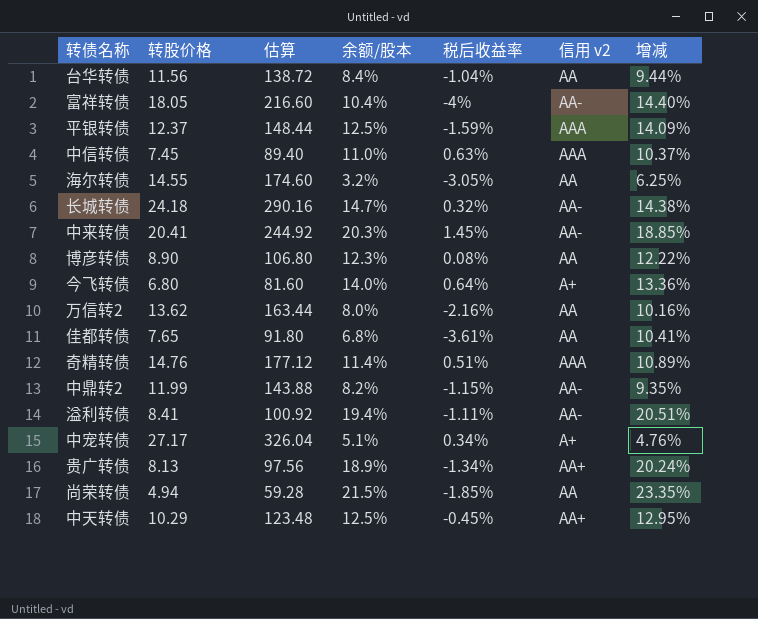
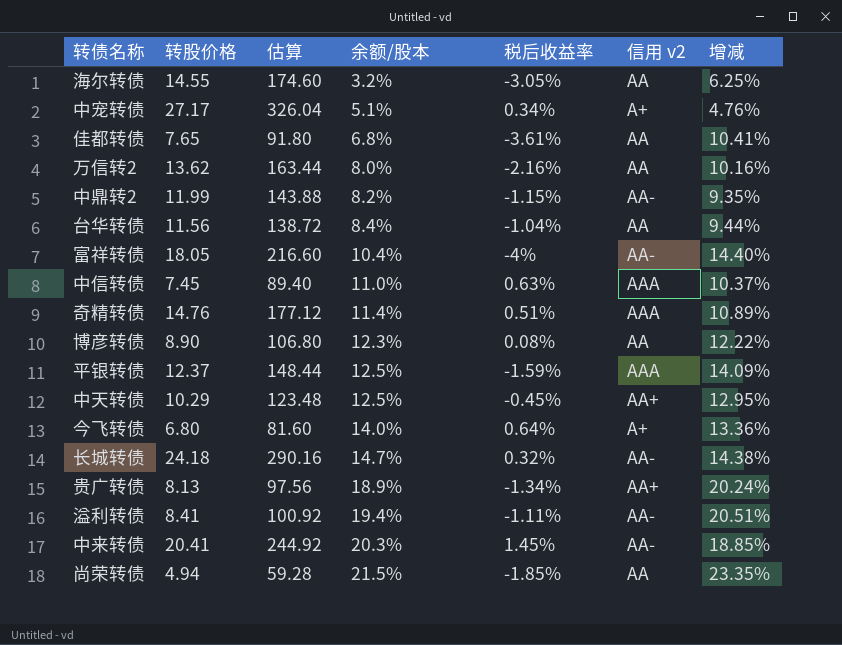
row order: none -> 余额/股本 ascending

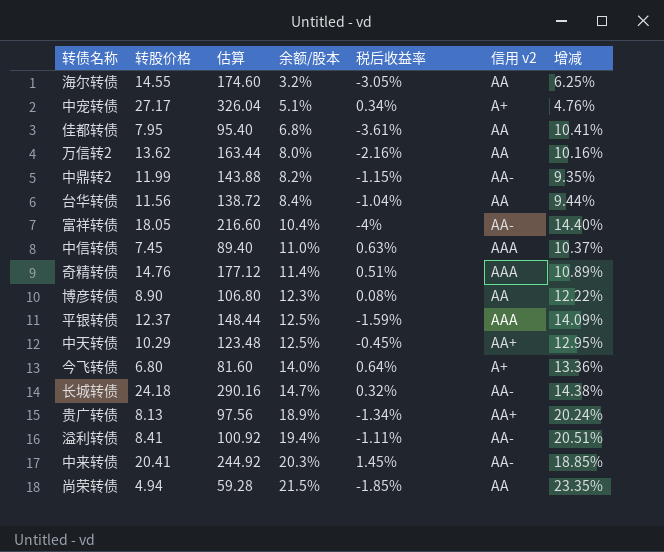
佳都转债 | 转股价格: 7.65 -> 7.95
佳都转债 | 估算: 91.80 -> 95.40

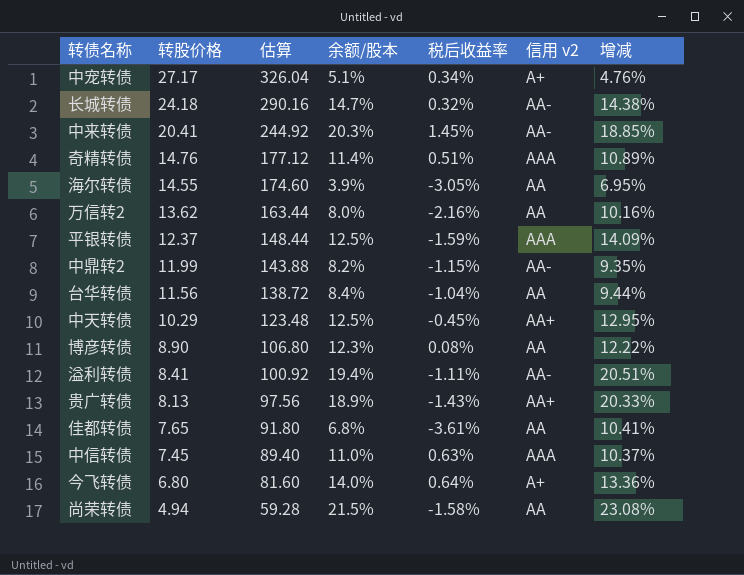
row order: 余额/股本 ascending -> 转股价格 descending
row 富祥转债: 18.05 | 216.60 | 10.4% | -4% | AA- | 14.40% -> none
海尔转债 | 余额/股本: 3.2% -> 3.9%
海尔转债 | 增减: 6.25% -> 6.95%
贵广转债 | 税后收益率: -1.34% -> -1.43%
贵广转债 | 增减: 20.24% -> 20.33%
佳都转债 | 转股价格: 7.95 -> 7.65
佳都转债 | 估算: 95.40 -> 91.80
尚荣转债 | 税后收益率: -1.85% -> -1.58%
尚荣转债 | 增减: 23.35% -> 23.08%

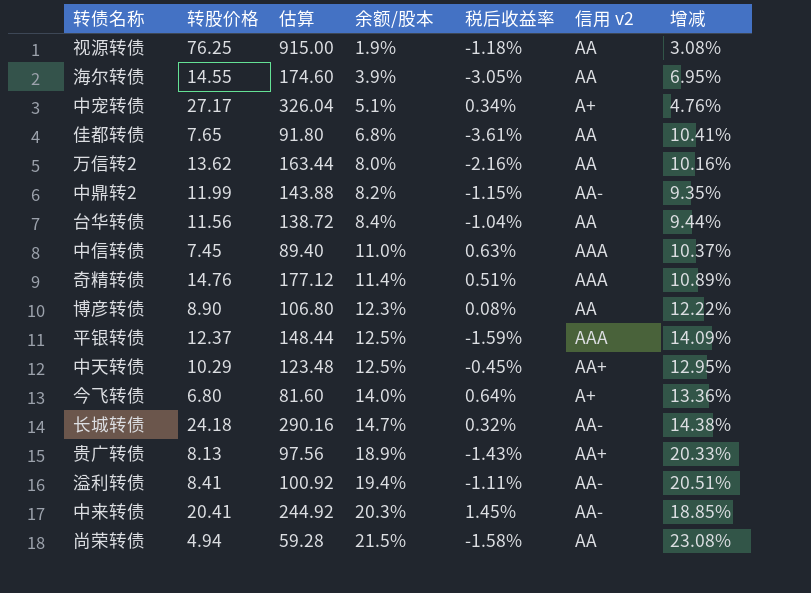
row order: 转股价格 descending -> 余额/股本 ascending
row 视源转债: none -> 76.25 | 915.00 | 1.9% | -1.18% | AA | 3.08%

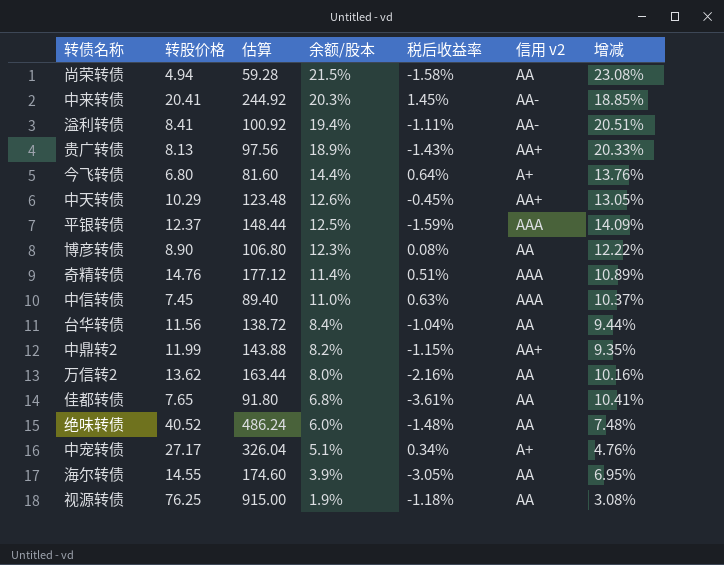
row order: 余额/股本 ascending -> 余额/股本 descending
row 长城转债: 24.18 | 290.16 | 14.7% | 0.32% | AA- | 14.38% -> none
今飞转债 | 余额/股本: 14.0% -> 14.4%
今飞转债 | 增减: 13.36% -> 13.76%
中天转债 | 余额/股本: 12.5% -> 12.6%
中天转债 | 增减: 12.95% -> 13.05%
中鼎转2 | 信用 v2: AA- -> AA+
row 绝味转债: none -> 40.52 | 486.24 | 6.0% | -1.48% | AA | 7.48%

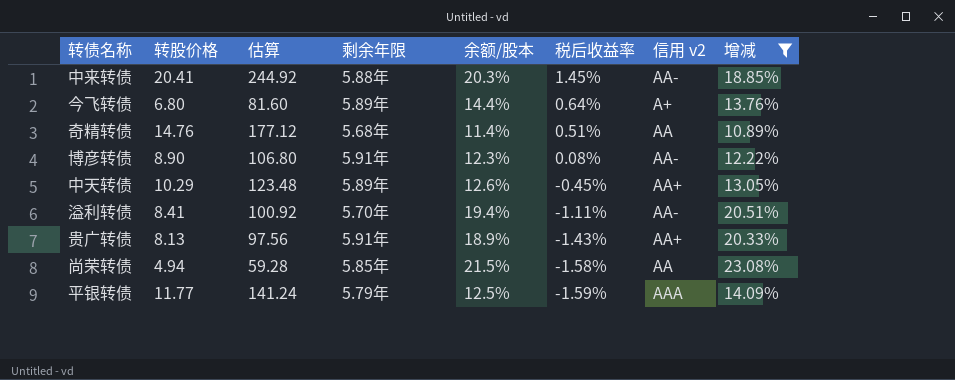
filter: none -> 增减 >= 10.89%
row order: 余额/股本 descending -> 税后收益率 descending
column 剩余年限 | position: none -> 4
奇精转债 | 信用 v2: AAA -> AA
博彦转债 | 信用 v2: AA -> AA-
平银转债 | 转股价格: 12.37 -> 11.77
平银转债 | 估算: 148.44 -> 141.24

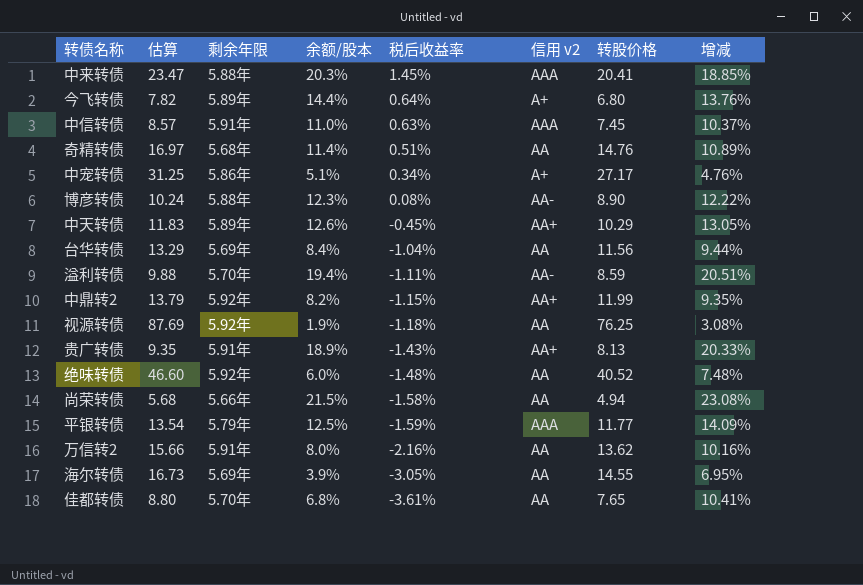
filter: 增减 >= 10.89% -> none
column 估算 | formula: [转股价格] * 12 -> [转股价格] * 1.15
column 转股价格 | position: 2 -> 7
中来转债 | 信用 v2: AA- -> AAA
博彦转债 | 剩余年限: 5.91年 -> 5.88年
溢利转债 | 转股价格: 8.41 -> 8.59
尚荣转债 | 剩余年限: 5.85年 -> 5.66年

